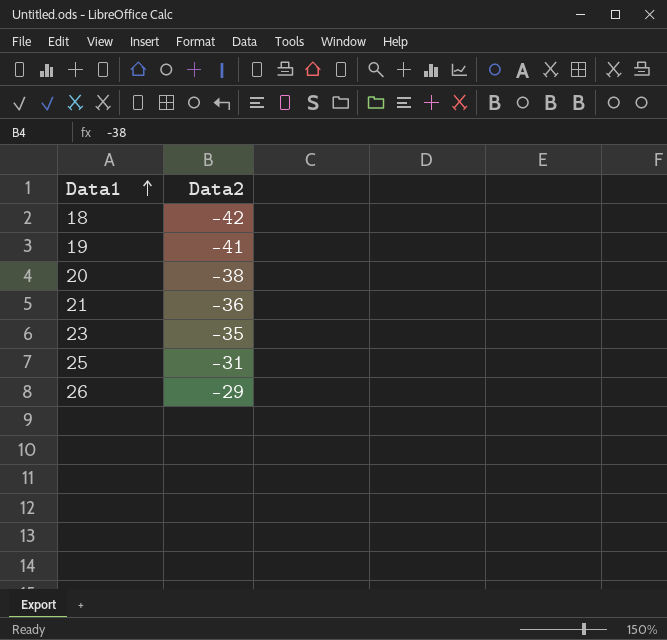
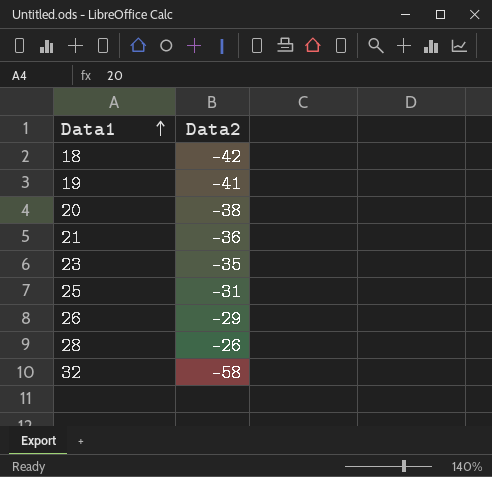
row 28: none -> -26
row 32: none -> -58

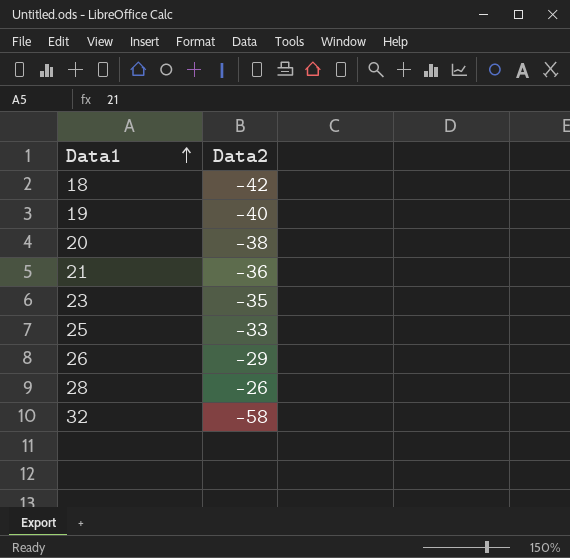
19 | Data2: -41 -> -40
25 | Data2: -31 -> -33

